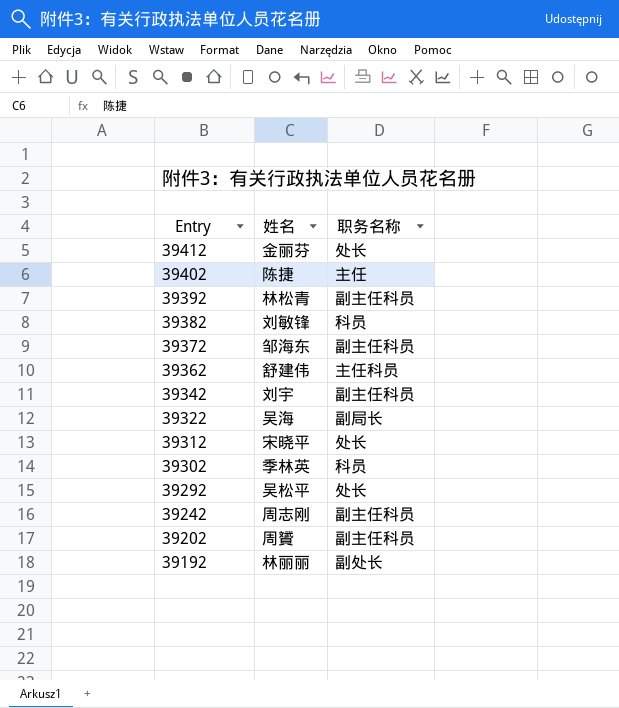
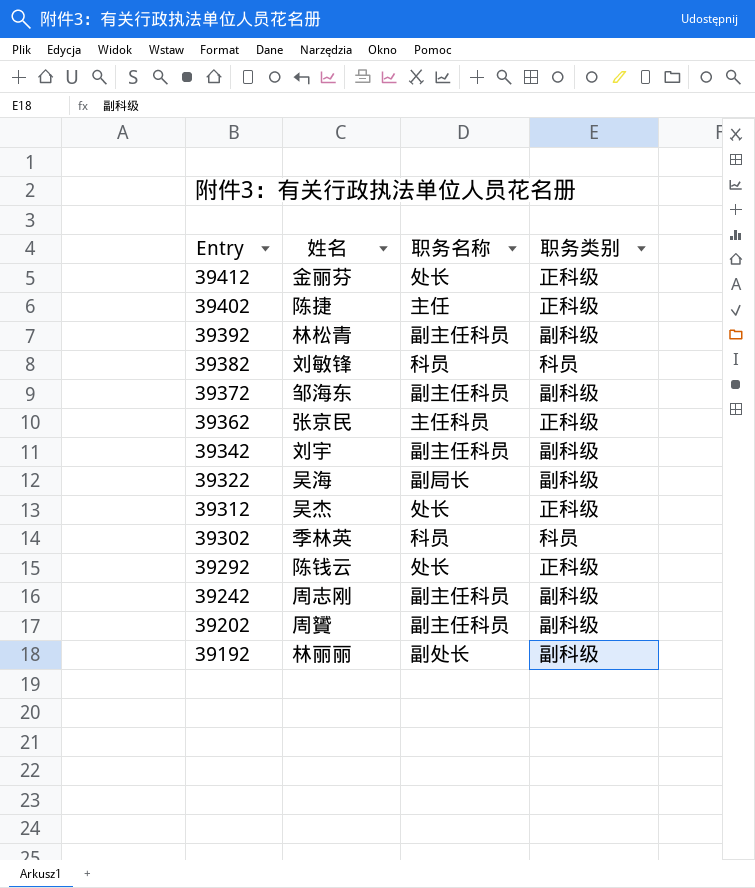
column 职务类别 | position: none -> 4
39362 | 姓名: 舒建伟 -> 张京民
39312 | 姓名: 宋晓平 -> 吴杰
39292 | 姓名: 吴松平 -> 陈钱云

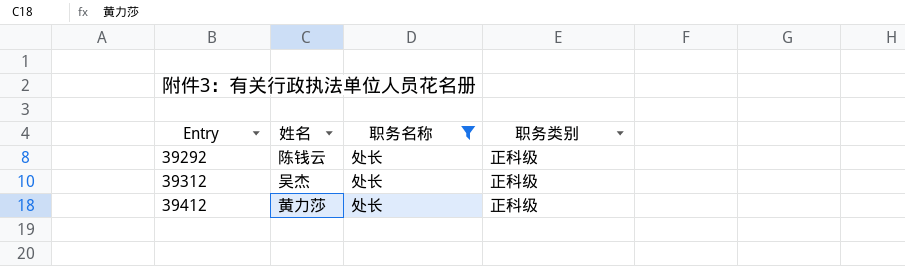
filter: none -> 职务名称 = 处长
row order: Entry descending -> Entry ascending
39412 | 姓名: 金丽芬 -> 黄力莎

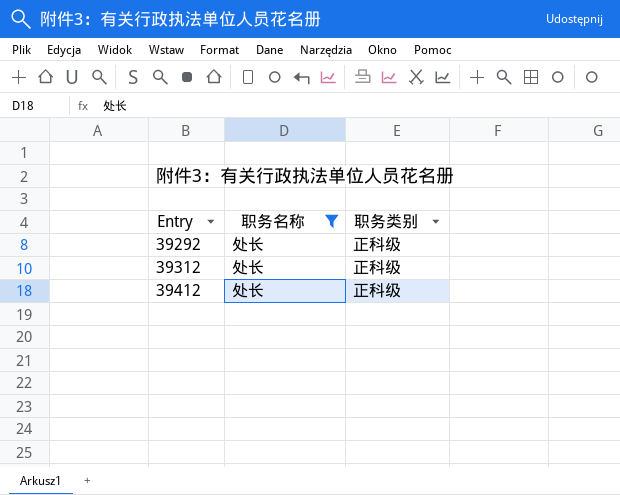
column 姓名 | position: 2 -> none

